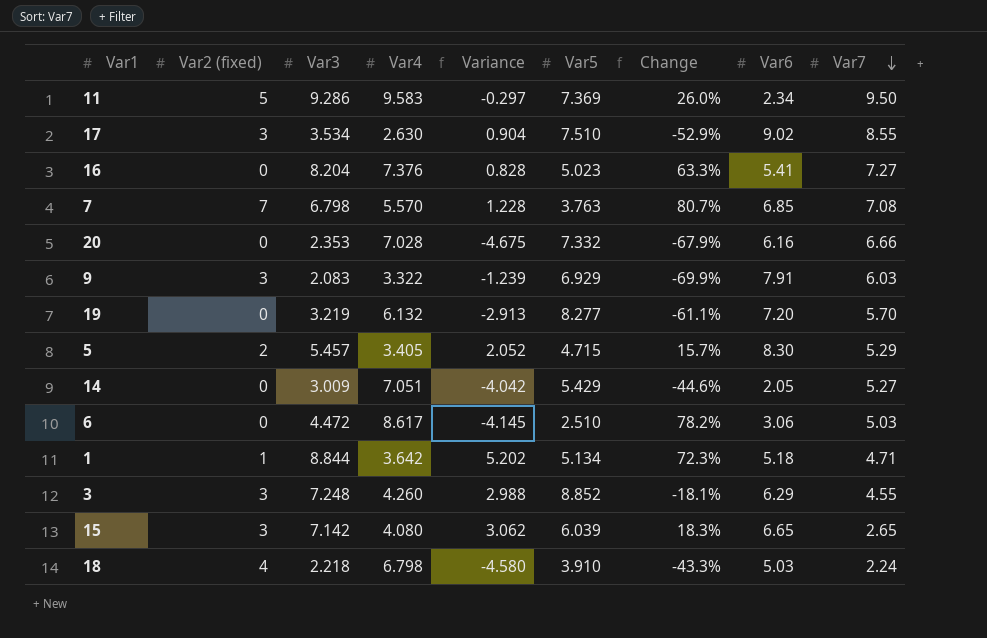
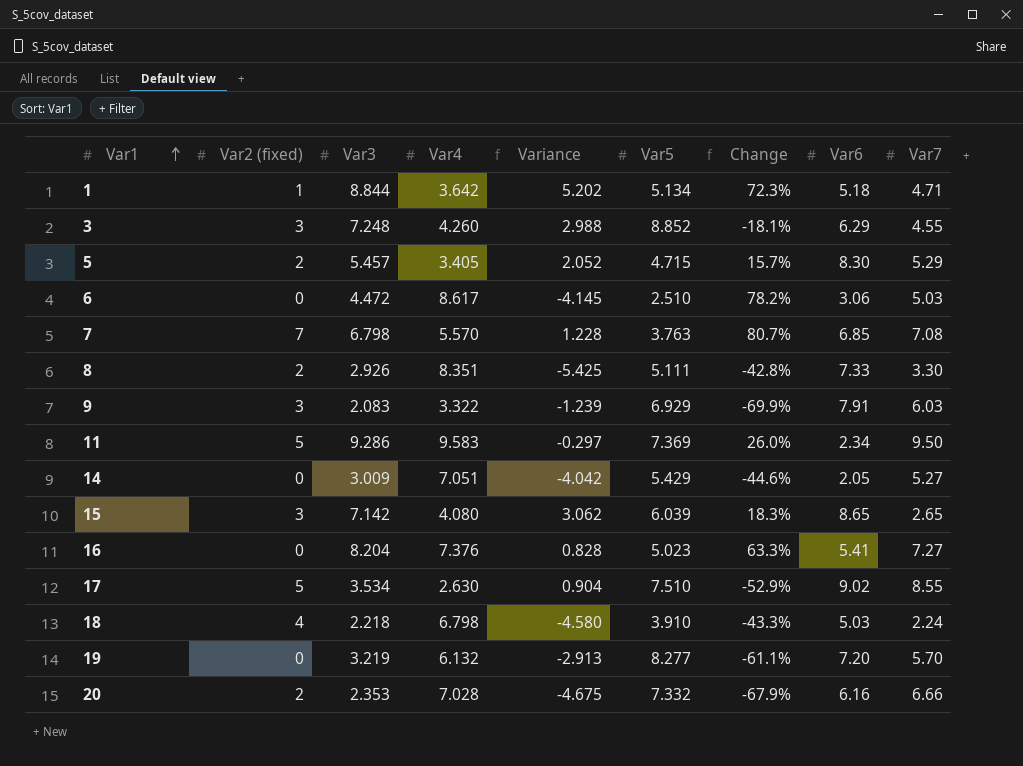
row order: Var7 descending -> Var1 ascending
row 8: none -> 2 | 2.926 | 8.351 | -5.425 | 5.111 | -42.8% | 7.33 | 3.30
15 | Var6: 6.65 -> 8.65
17 | Var2 (fixed): 3 -> 5
20 | Var2 (fixed): 0 -> 2

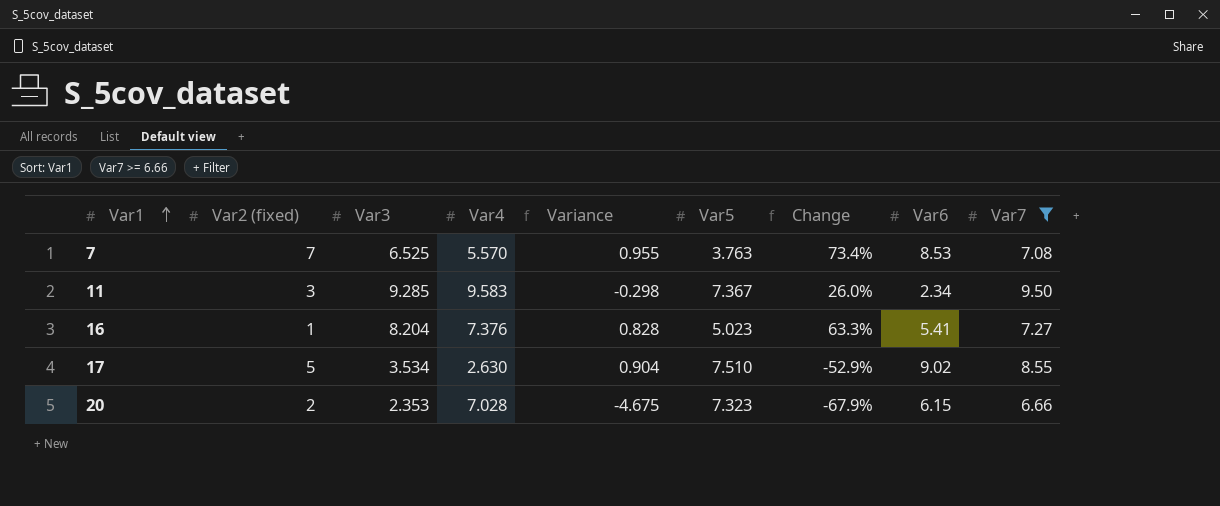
filter: none -> Var7 >= 6.66
7 | Var3: 6.798 -> 6.525
7 | Variance: 1.228 -> 0.955
7 | Change: 80.7% -> 73.4%
7 | Var6: 6.85 -> 8.53
11 | Var2 (fixed): 5 -> 3
11 | Var3: 9.286 -> 9.285
11 | Variance: -0.297 -> -0.298
11 | Var5: 7.369 -> 7.367
16 | Var2 (fixed): 0 -> 1
20 | Var5: 7.332 -> 7.323
20 | Var6: 6.16 -> 6.15

